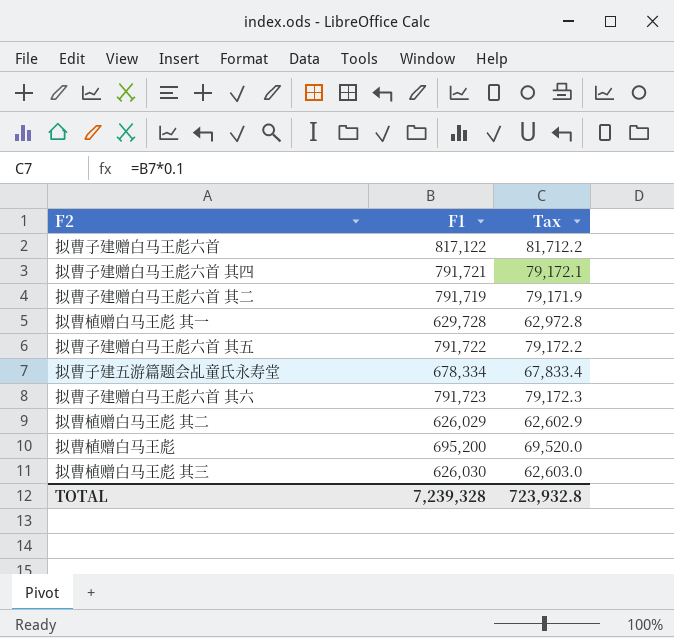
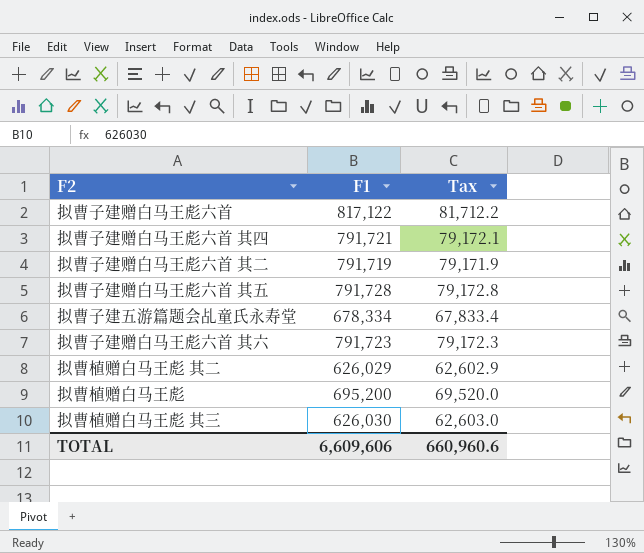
row 拟曹植赠白马王彪 其一: 629,728 | 62,972.8 -> none
拟曹子建赠白马王彪六首 其五 | F1: 791,722 -> 791,728
拟曹子建赠白马王彪六首 其五 | Tax: 79,172.2 -> 79,172.8
TOTAL | F1: 7,239,328 -> 6,609,606
TOTAL | Tax: 723,932.8 -> 660,960.6

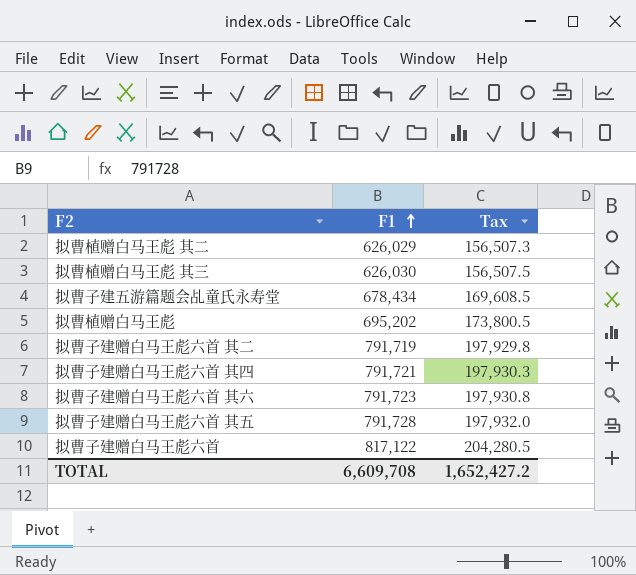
row order: none -> F1 ascending
column Tax | formula: [F1] * 0.1 -> [F1] * 0.25
拟曹子建五游篇题会乩童氏永寿堂 | F1: 678,334 -> 678,434
拟曹植赠白马王彪 | F1: 695,200 -> 695,202
TOTAL | F1: 6,609,606 -> 6,609,708
TOTAL | Tax: 660,960.6 -> 1,652,427.2

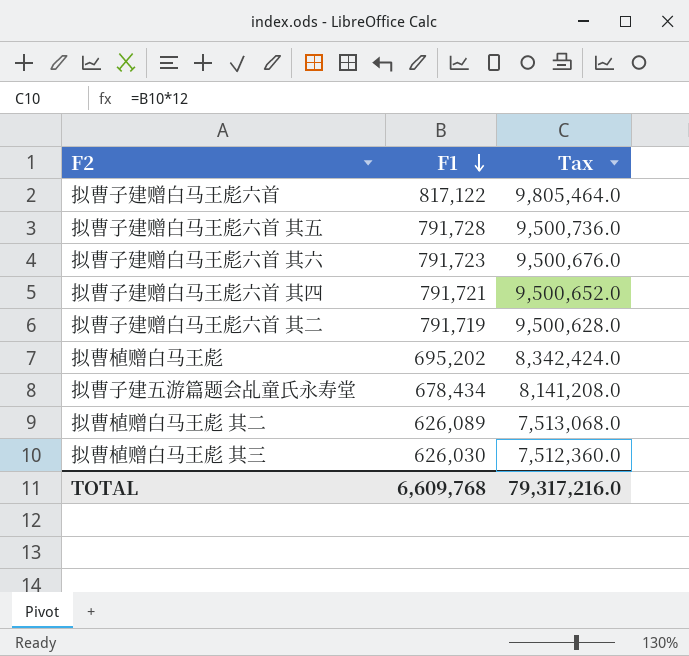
row order: F1 ascending -> F1 descending
column Tax | formula: [F1] * 0.25 -> [F1] * 12
拟曹植赠白马王彪 其二 | F1: 626,029 -> 626,089
TOTAL | F1: 6,609,708 -> 6,609,768
TOTAL | Tax: 1,652,427.2 -> 79,317,216.0

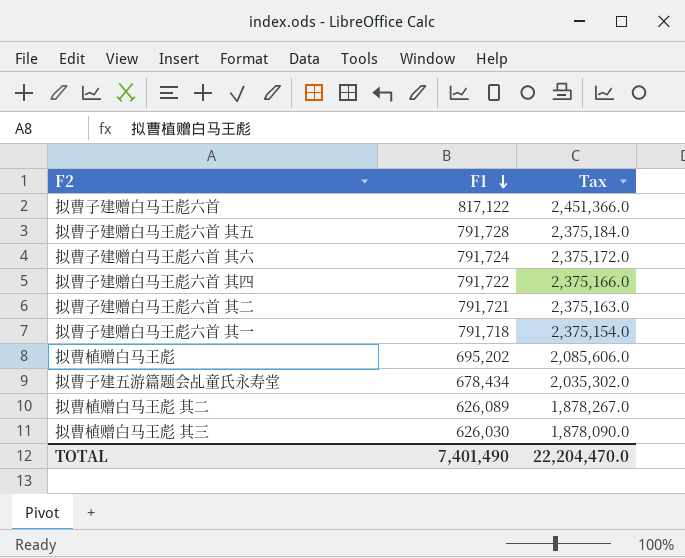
column Tax | formula: [F1] * 12 -> [F1] * 3
拟曹子建赠白马王彪六首 其六 | F1: 791,723 -> 791,724
拟曹子建赠白马王彪六首 其四 | F1: 791,721 -> 791,722
拟曹子建赠白马王彪六首 其二 | F1: 791,719 -> 791,721
row 拟曹子建赠白马王彪六首 其一: none -> 791,718 | 2,375,154.0
TOTAL | F1: 6,609,768 -> 7,401,490
TOTAL | Tax: 79,317,216.0 -> 22,204,470.0

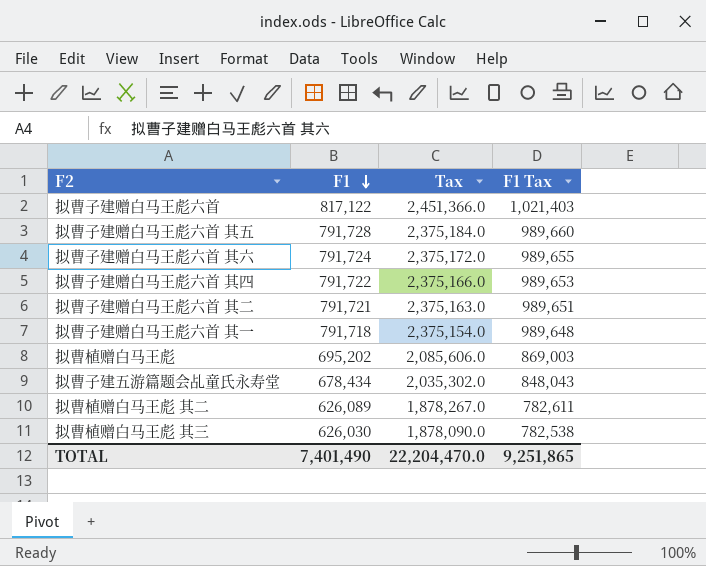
column F1 Tax | formula: none -> [F1] * 1.25

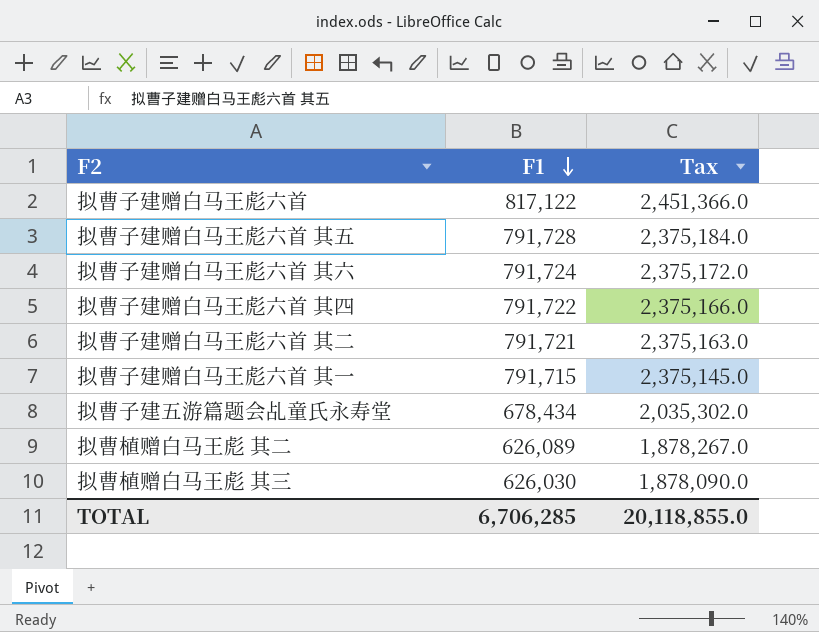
column F1 Tax | formula: [F1] * 1.25 -> none
row 拟曹植赠白马王彪: 695,202 | 2,085,606.0 | 869,003 -> none
拟曹子建赠白马王彪六首 其一 | F1: 791,718 -> 791,715
拟曹子建赠白马王彪六首 其一 | Tax: 2,375,154.0 -> 2,375,145.0
TOTAL | F1: 7,401,490 -> 6,706,285
TOTAL | Tax: 22,204,470.0 -> 20,118,855.0

